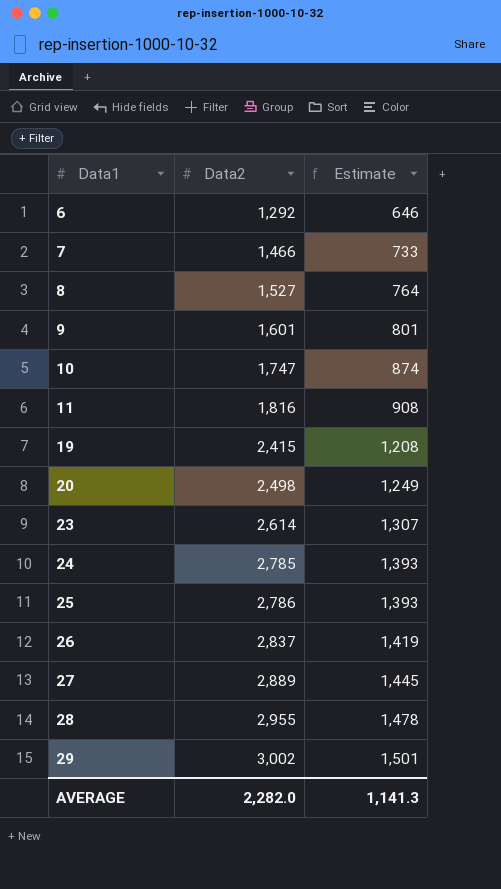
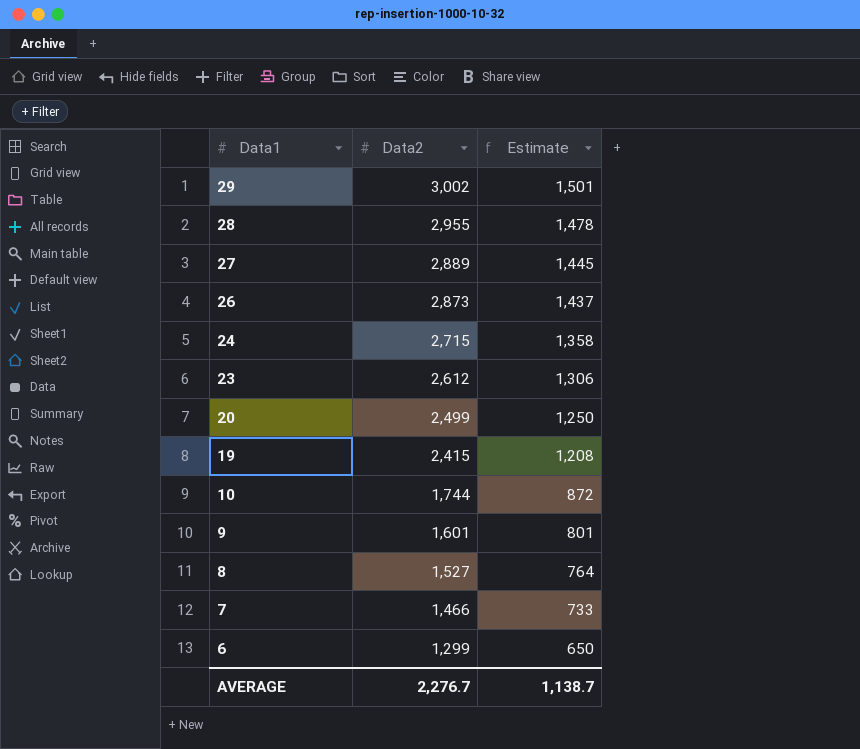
row order: Data1 ascending -> Data1 descending
row 11: 1,816 | 908 -> none
row 25: 2,786 | 1,393 -> none
26 | Data2: 2,837 -> 2,873
26 | Estimate: 1,419 -> 1,437
24 | Data2: 2,785 -> 2,715
24 | Estimate: 1,393 -> 1,358
23 | Data2: 2,614 -> 2,612
23 | Estimate: 1,307 -> 1,306
20 | Data2: 2,498 -> 2,499
20 | Estimate: 1,249 -> 1,250
10 | Data2: 1,747 -> 1,744
10 | Estimate: 874 -> 872
6 | Data2: 1,292 -> 1,299
6 | Estimate: 646 -> 650
AVERAGE | Data2: 2,282.0 -> 2,276.7
AVERAGE | Estimate: 1,141.3 -> 1,138.7

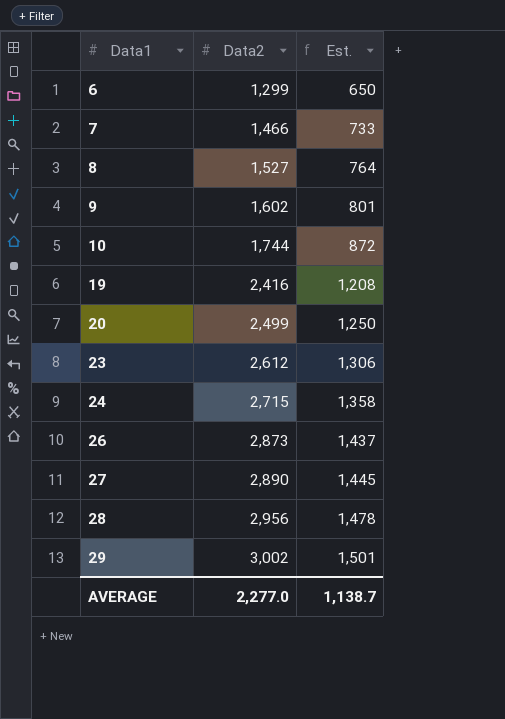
row order: Data1 descending -> Data1 ascending
column name: Estimate -> Est.
9 | Data2: 1,601 -> 1,602
19 | Data2: 2,415 -> 2,416
27 | Data2: 2,889 -> 2,890
28 | Data2: 2,955 -> 2,956
AVERAGE | Data2: 2,276.7 -> 2,277.0

